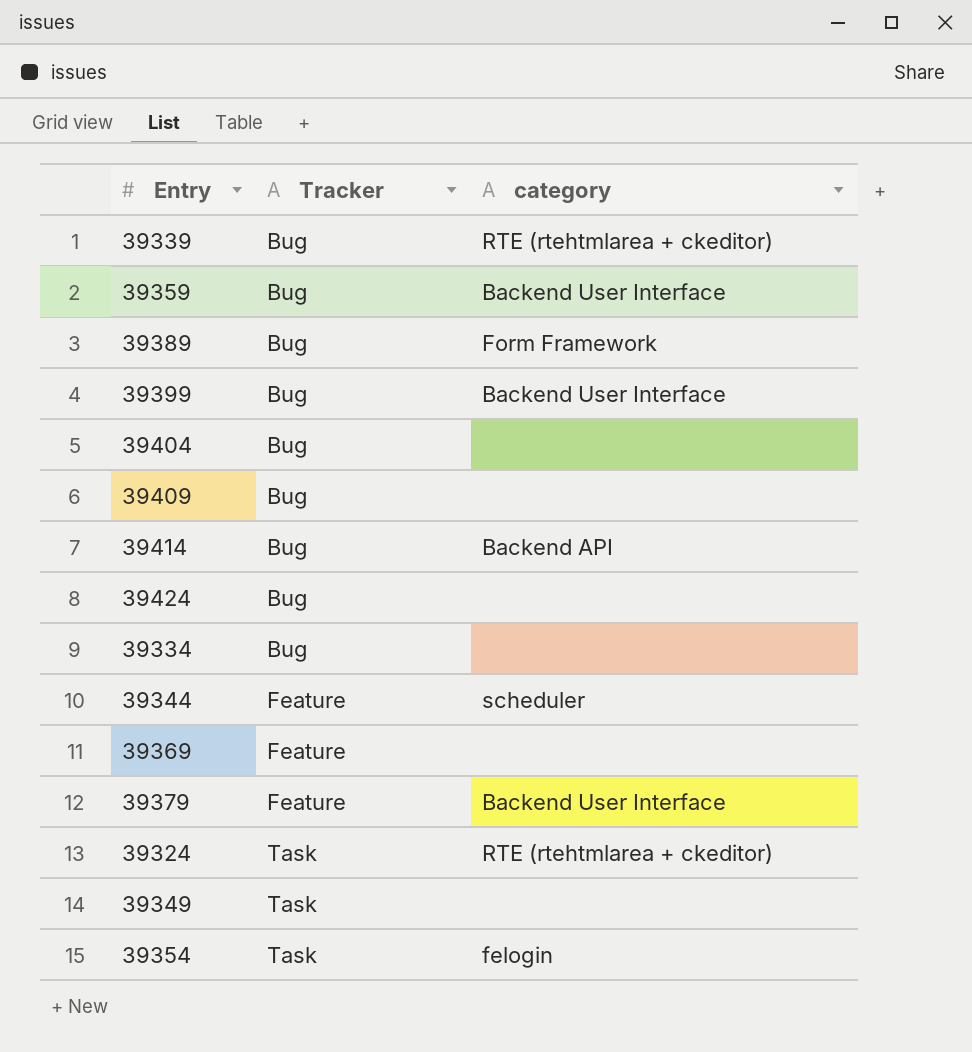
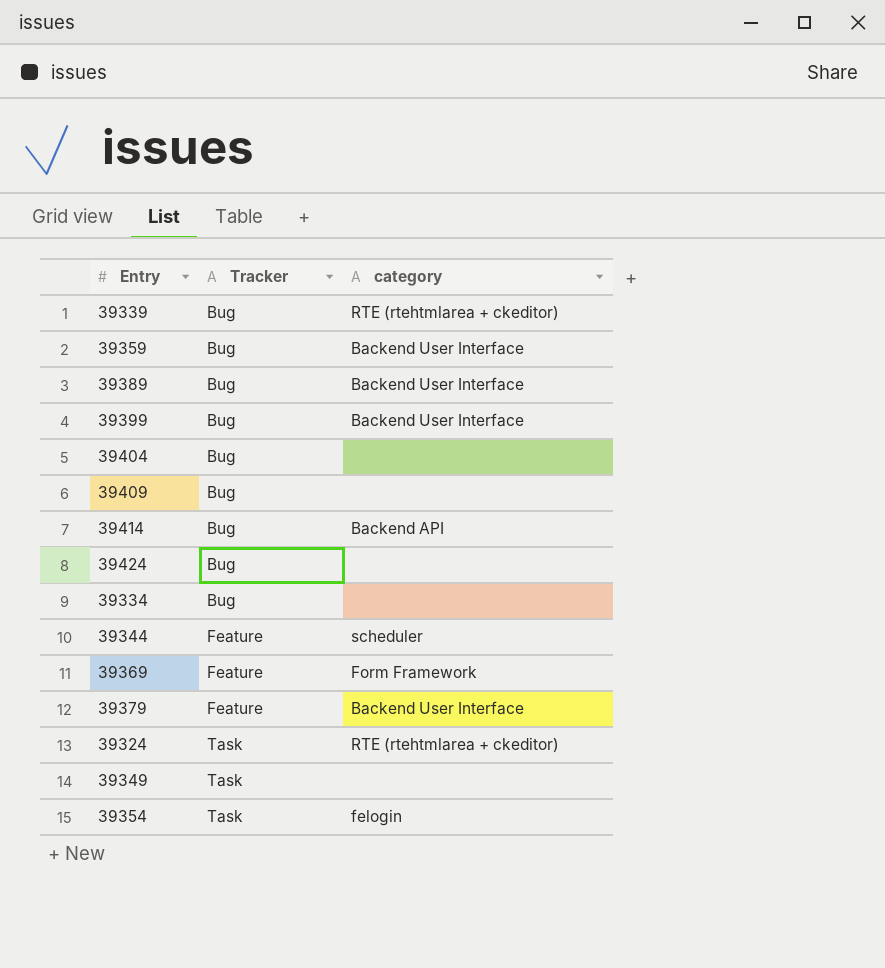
39389 | category: Form Framework -> Backend User Interface
39369 | category: none -> Form Framework

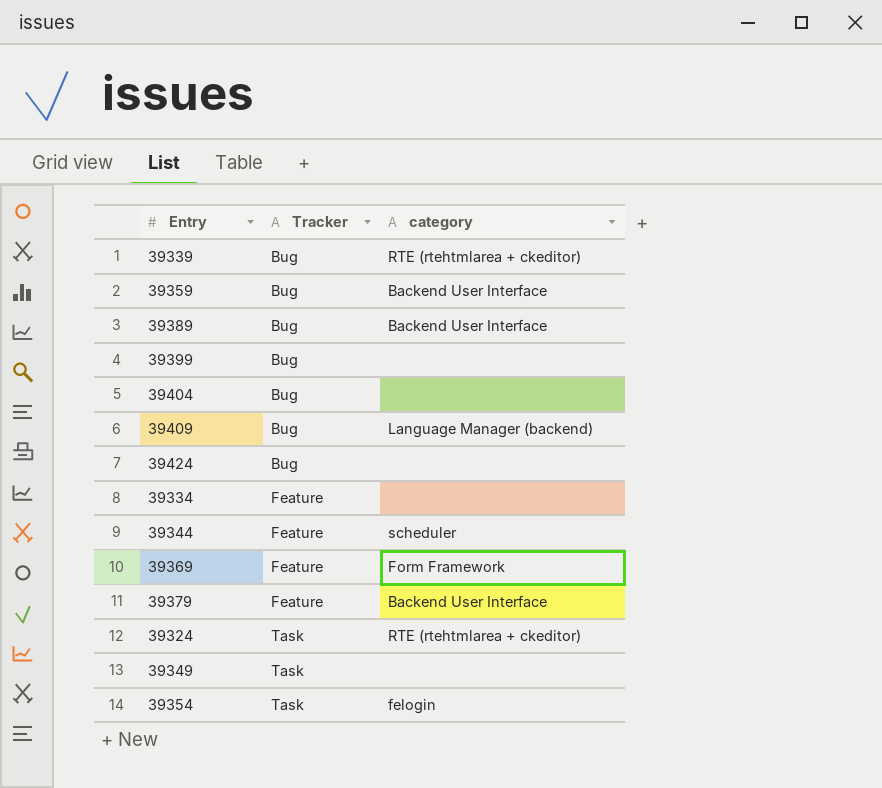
row 39414: Bug | Backend API -> none
39399 | category: Backend User Interface -> none
39409 | category: none -> Language Manager (backend)
39334 | Tracker: Bug -> Feature

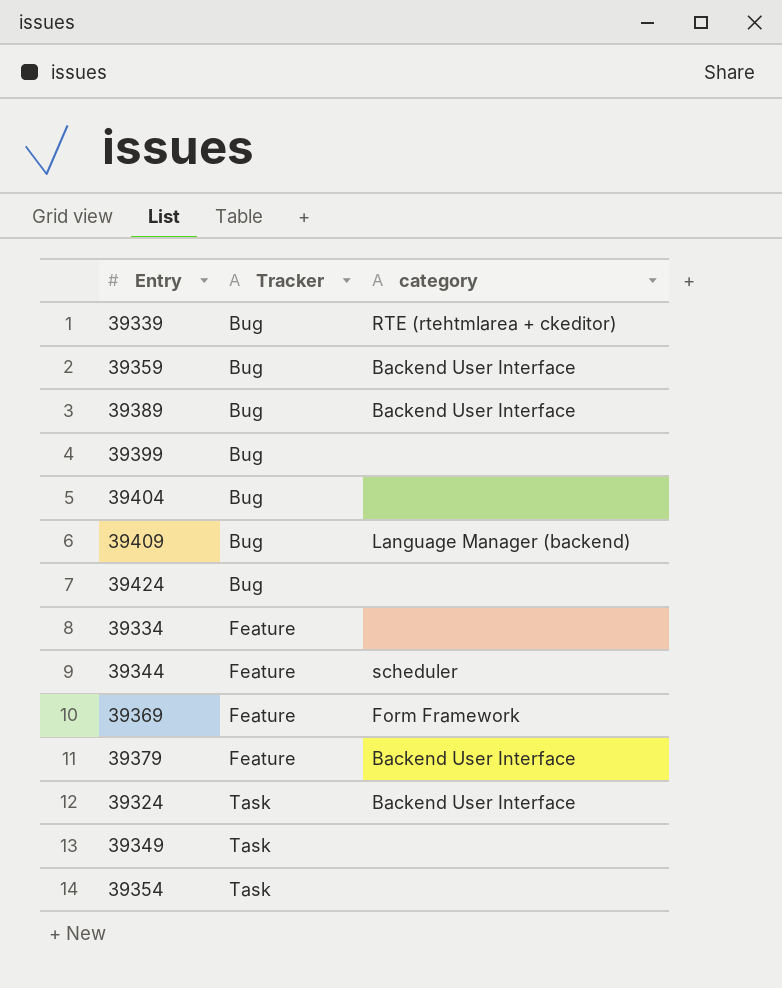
39324 | category: RTE (rtehtmlarea + ckeditor) -> Backend User Interface
39354 | category: felogin -> none

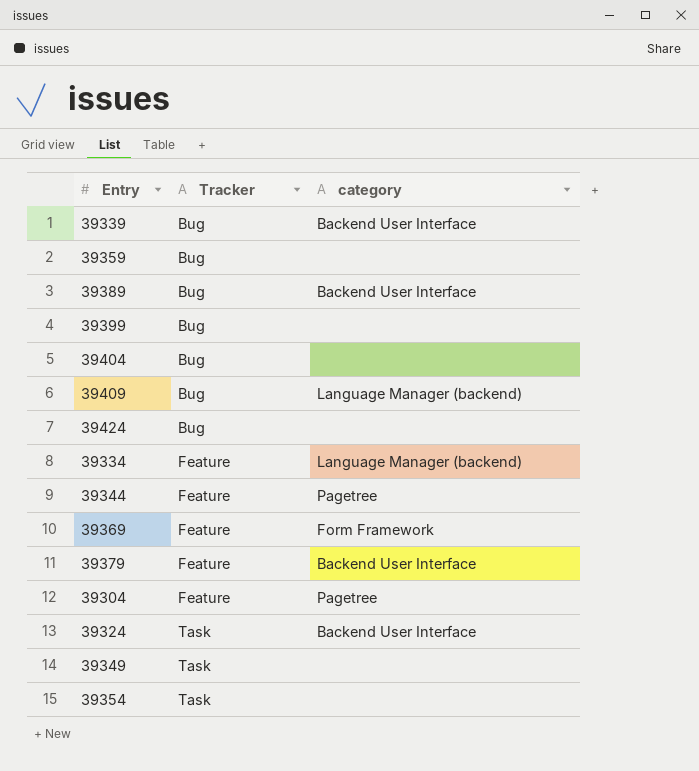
39339 | category: RTE (rtehtmlarea + ckeditor) -> Backend User Interface
39359 | category: Backend User Interface -> none
39334 | category: none -> Language Manager (backend)
39344 | category: scheduler -> Pagetree
row 39304: none -> Feature | Pagetree

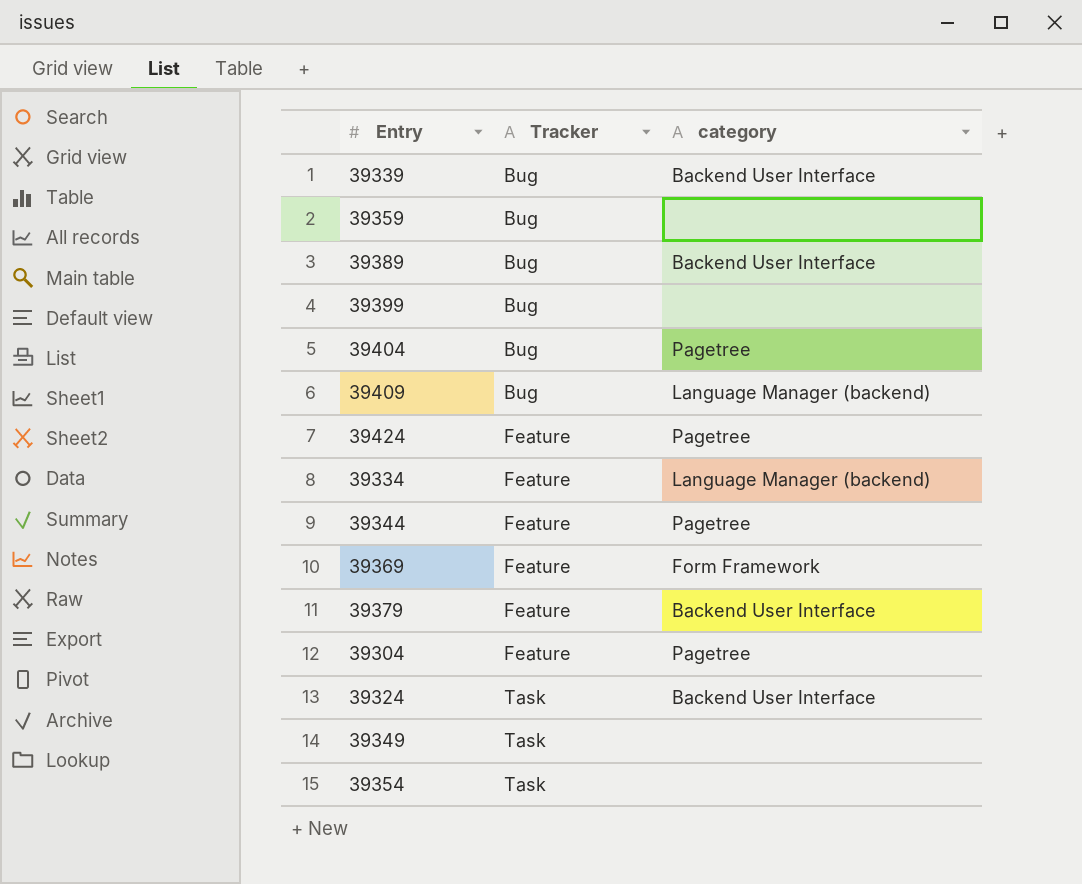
39404 | category: none -> Pagetree
39424 | Tracker: Bug -> Feature
39424 | category: none -> Pagetree

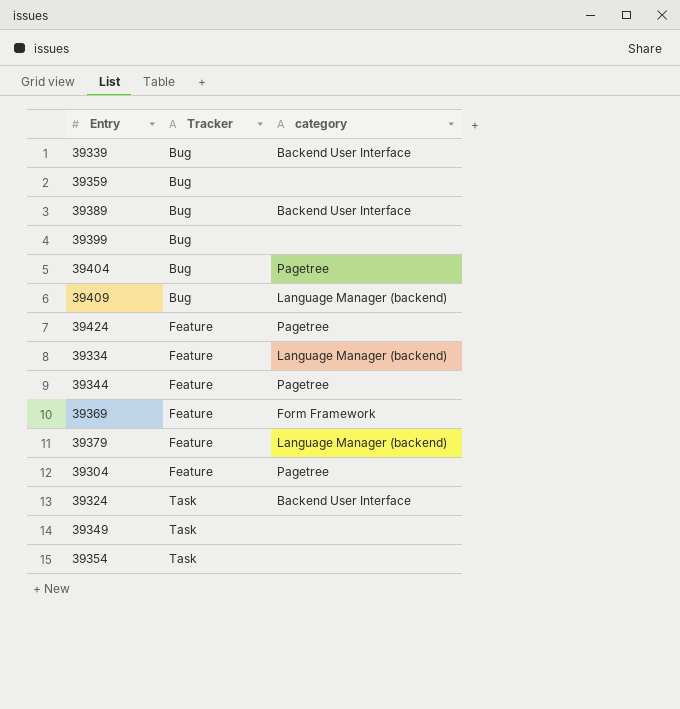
39379 | category: Backend User Interface -> Language Manager (backend)

